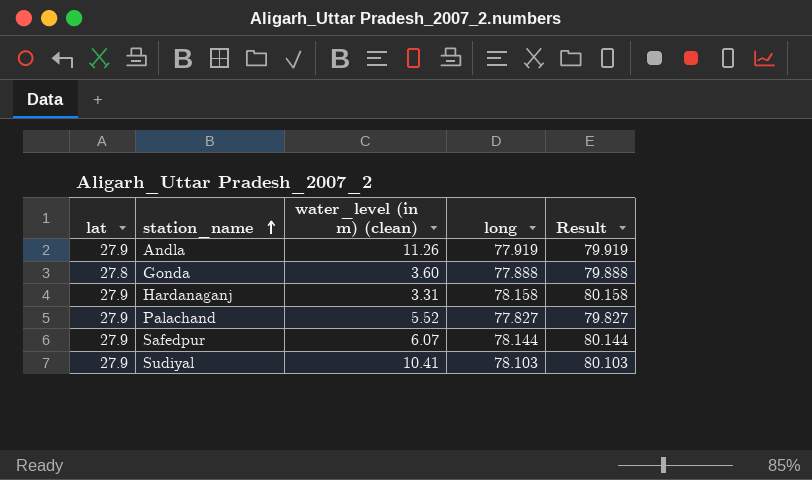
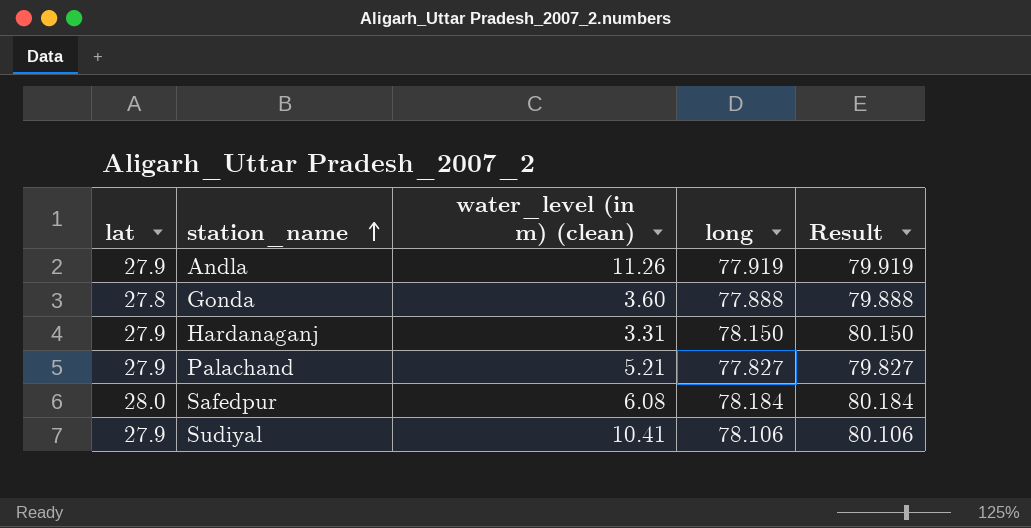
Hardanaganj | long: 78.158 -> 78.150
Hardanaganj | Result: 80.158 -> 80.150
Palachand | water_level (in m) (clean): 5.52 -> 5.21
Safedpur | lat: 27.9 -> 28.0
Safedpur | water_level (in m) (clean): 6.07 -> 6.08
Safedpur | long: 78.144 -> 78.184
Safedpur | Result: 80.144 -> 80.184
Sudiyal | long: 78.103 -> 78.106
Sudiyal | Result: 80.103 -> 80.106

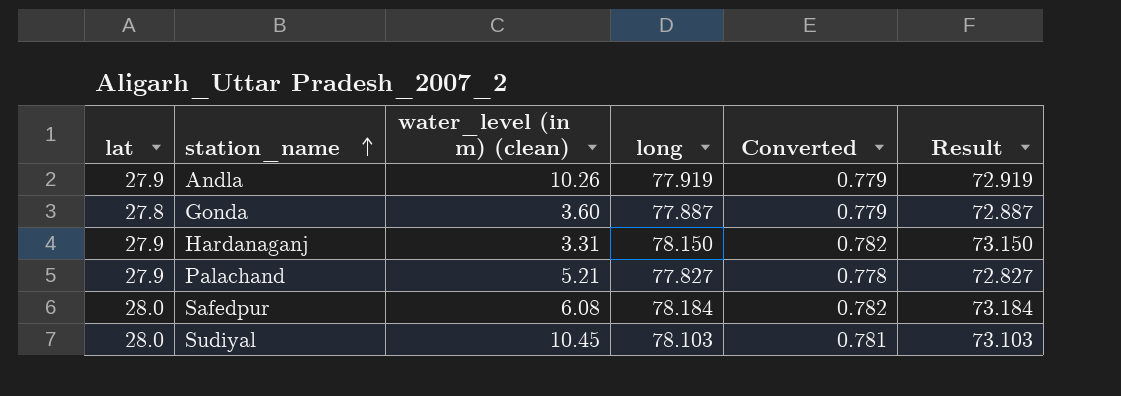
column Converted | formula: none -> [long] * 0.01
column Result | formula: [long] + 2 -> [long] - 5
Andla | water_level (in m) (clean): 11.26 -> 10.26
Gonda | long: 77.888 -> 77.887
Sudiyal | lat: 27.9 -> 28.0
Sudiyal | water_level (in m) (clean): 10.41 -> 10.45
Sudiyal | long: 78.106 -> 78.103

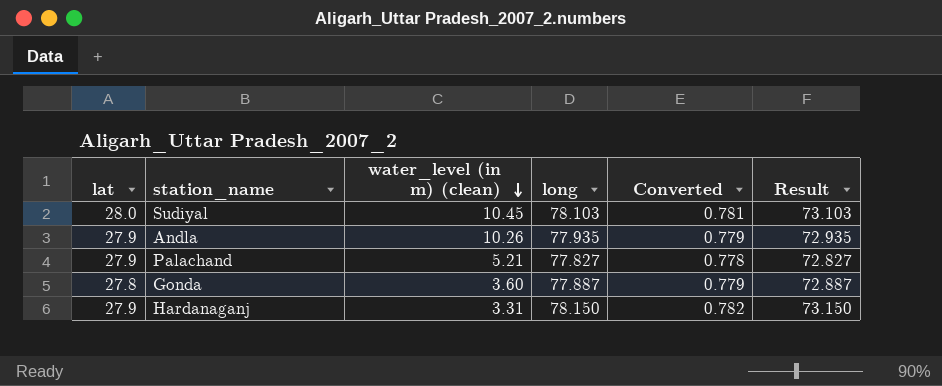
row order: station_name ascending -> water_level (in m) (clean) descending
row Safedpur: 28.0 | 6.08 | 78.184 | 0.782 | 73.184 -> none
Andla | long: 77.919 -> 77.935
Andla | Result: 72.919 -> 72.935

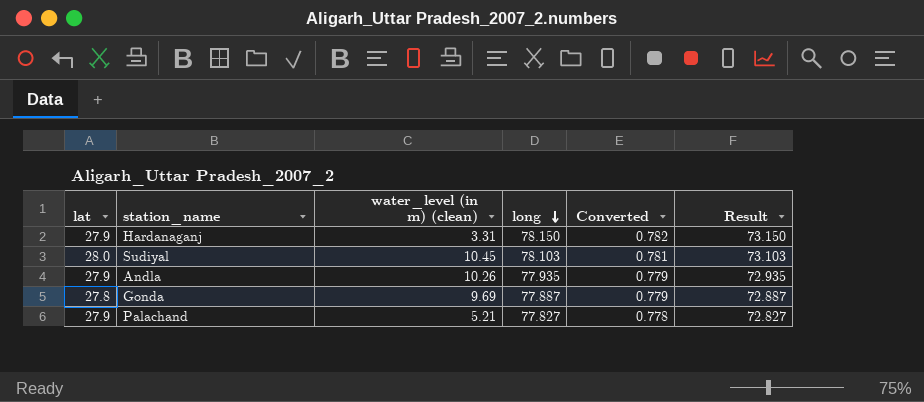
row order: water_level (in m) (clean) descending -> long descending
Gonda | water_level (in m) (clean): 3.60 -> 9.69

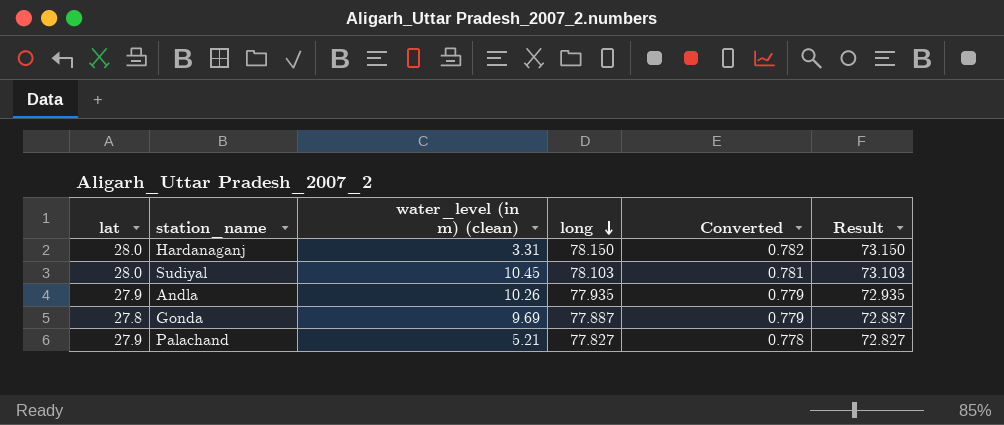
Hardanaganj | lat: 27.9 -> 28.0

